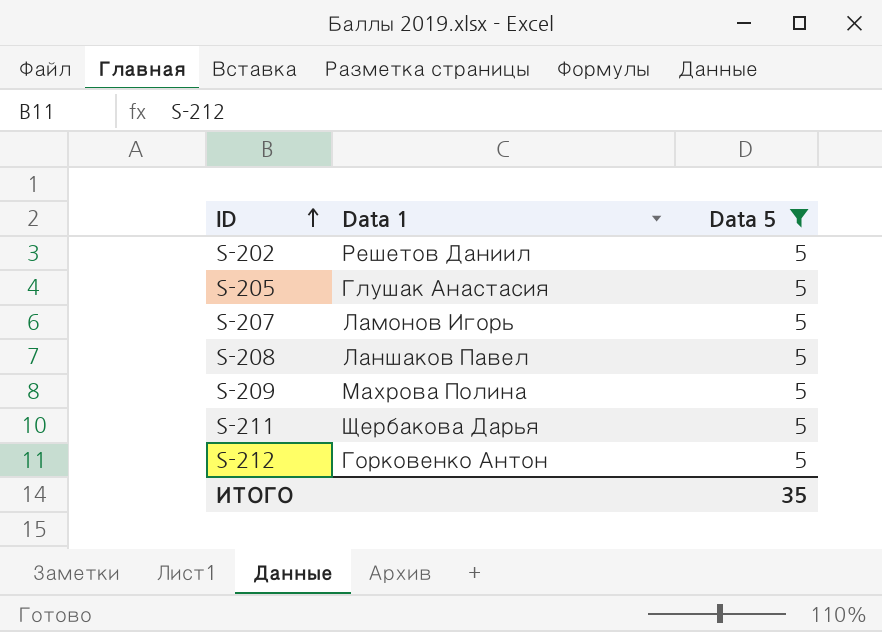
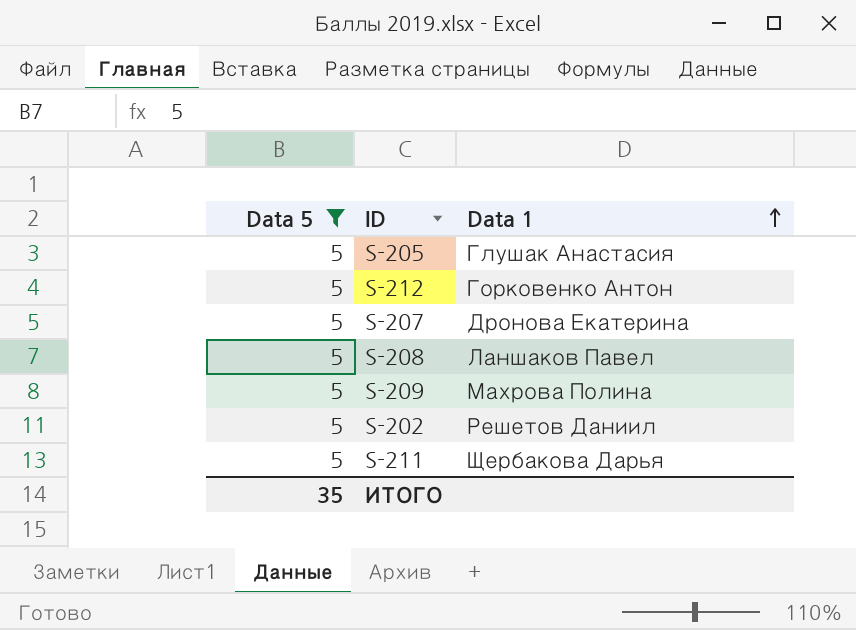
row order: ID ascending -> Data 1 ascending
column Data 5 | position: 3 -> 1
S-207 | Data 1: Ламонов Игорь -> Дронова Екатерина

